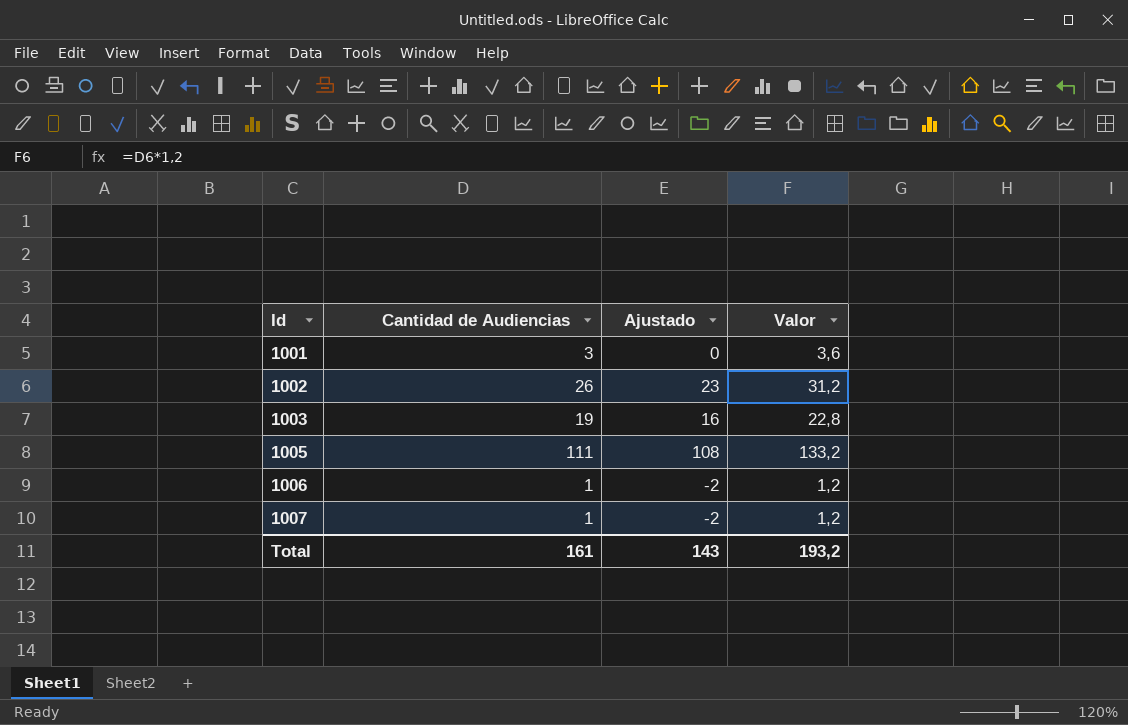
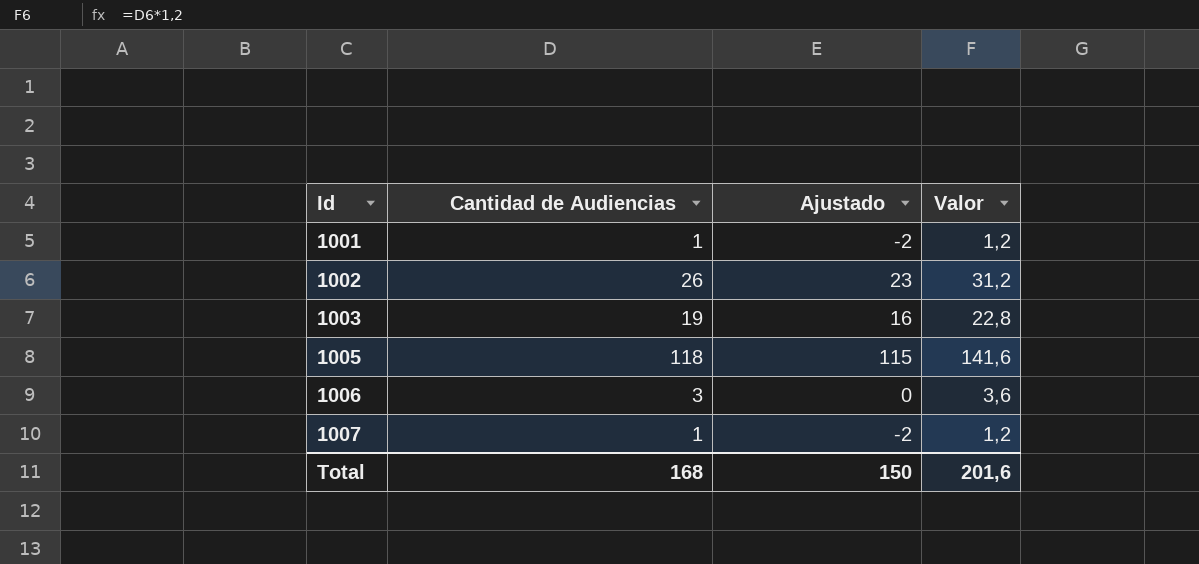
1001 | Cantidad de Audiencias: 3 -> 1
1001 | Ajustado: 0 -> -2
1001 | Valor: 3,6 -> 1,2
1005 | Cantidad de Audiencias: 111 -> 118
1005 | Ajustado: 108 -> 115
1005 | Valor: 133,2 -> 141,6
1006 | Cantidad de Audiencias: 1 -> 3
1006 | Ajustado: -2 -> 0
1006 | Valor: 1,2 -> 3,6
Total | Cantidad de Audiencias: 161 -> 168
Total | Ajustado: 143 -> 150
Total | Valor: 193,2 -> 201,6

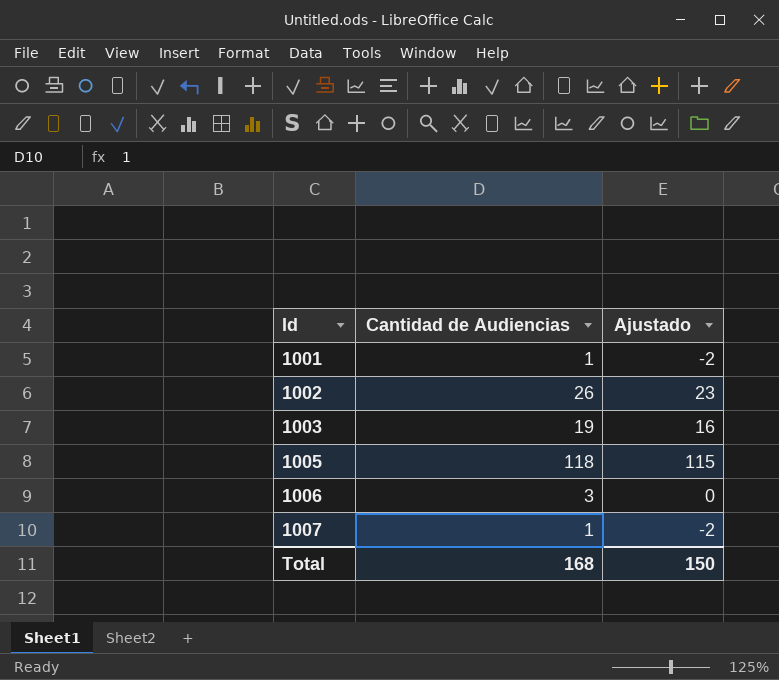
column Valor | formula: [Cantidad de Audiencias] * 1,2 -> none

